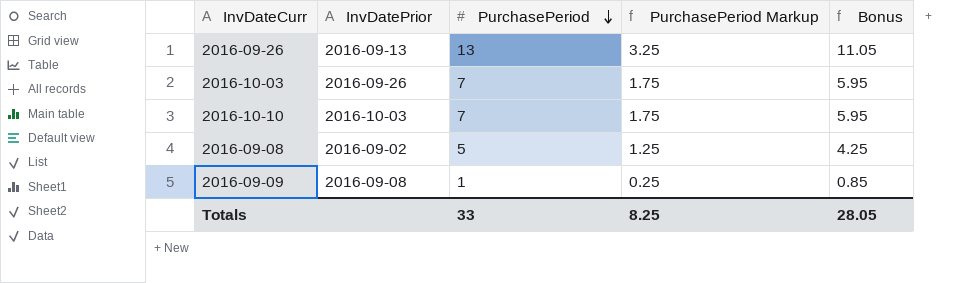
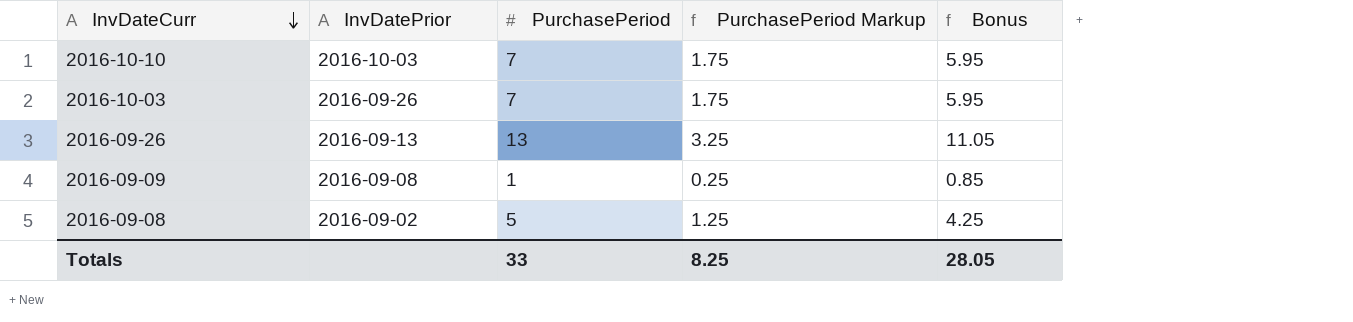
row order: PurchasePeriod descending -> InvDateCurr descending

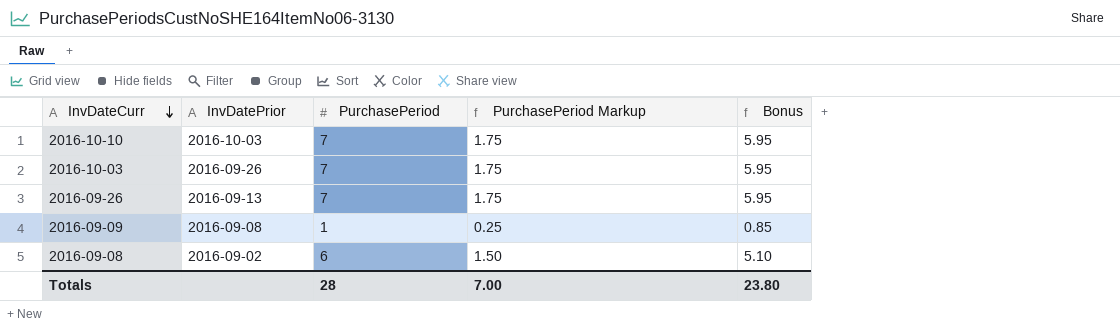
2016-09-26 | PurchasePeriod: 13 -> 7
2016-09-26 | PurchasePeriod Markup: 3.25 -> 1.75
2016-09-26 | Bonus: 11.05 -> 5.95
2016-09-08 | PurchasePeriod: 5 -> 6
2016-09-08 | PurchasePeriod Markup: 1.25 -> 1.50
2016-09-08 | Bonus: 4.25 -> 5.10
Totals | PurchasePeriod: 33 -> 28
Totals | PurchasePeriod Markup: 8.25 -> 7.00
Totals | Bonus: 28.05 -> 23.80

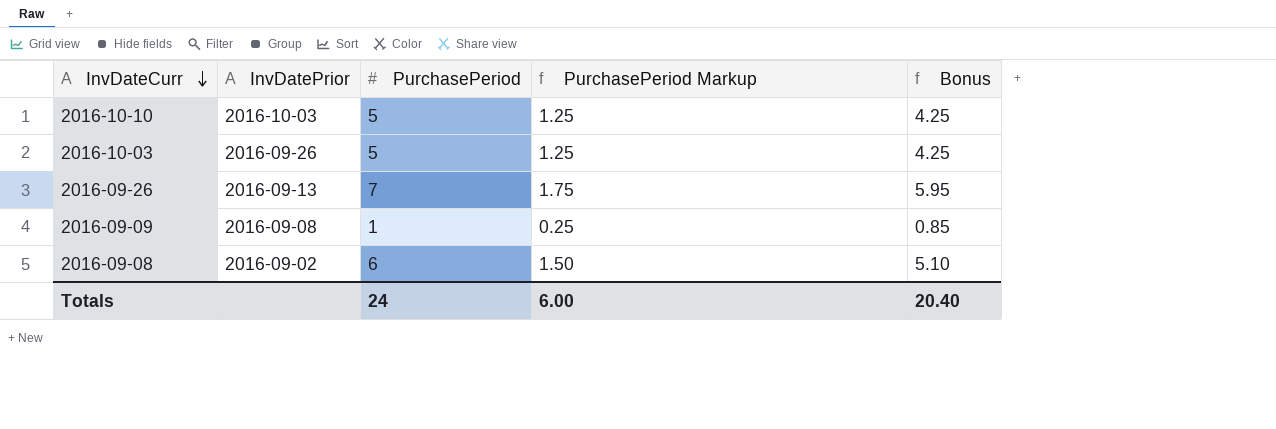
2016-10-10 | PurchasePeriod: 7 -> 5
2016-10-10 | PurchasePeriod Markup: 1.75 -> 1.25
2016-10-10 | Bonus: 5.95 -> 4.25
2016-10-03 | PurchasePeriod: 7 -> 5
2016-10-03 | PurchasePeriod Markup: 1.75 -> 1.25
2016-10-03 | Bonus: 5.95 -> 4.25
Totals | PurchasePeriod: 28 -> 24
Totals | PurchasePeriod Markup: 7.00 -> 6.00
Totals | Bonus: 23.80 -> 20.40

